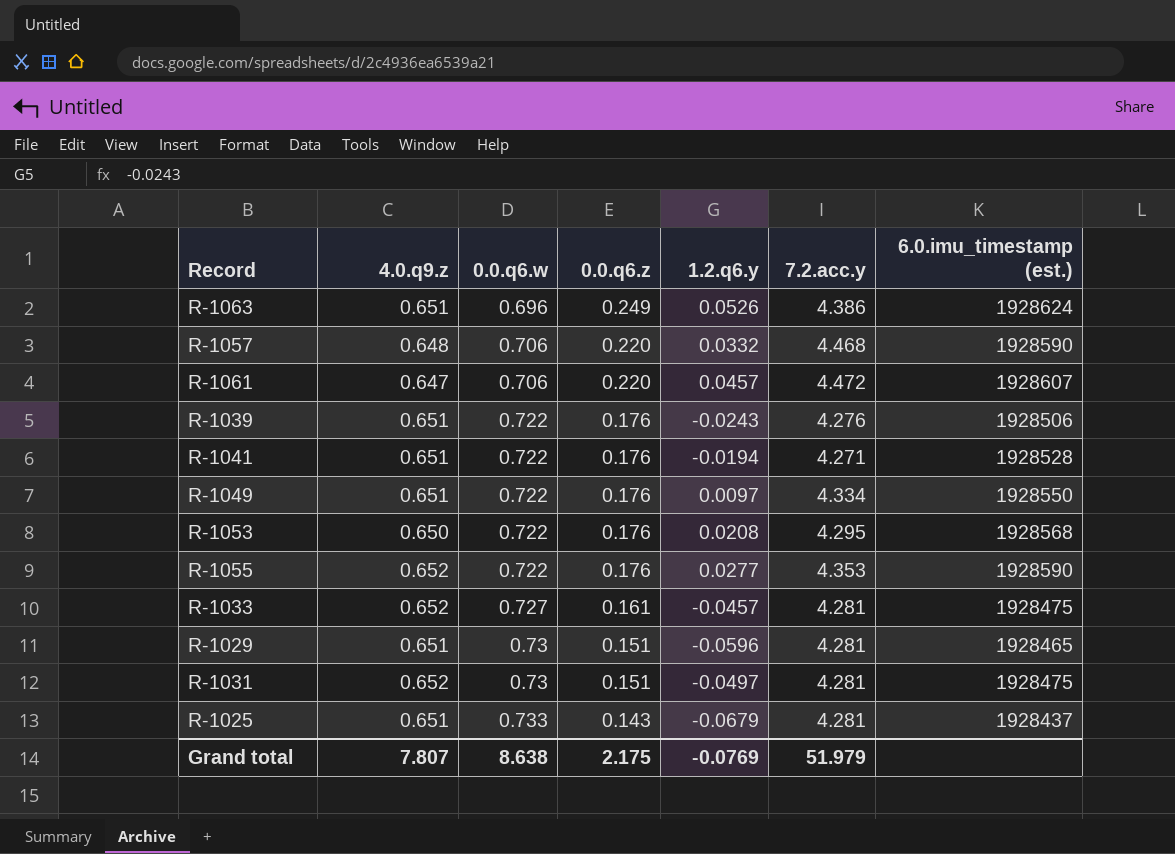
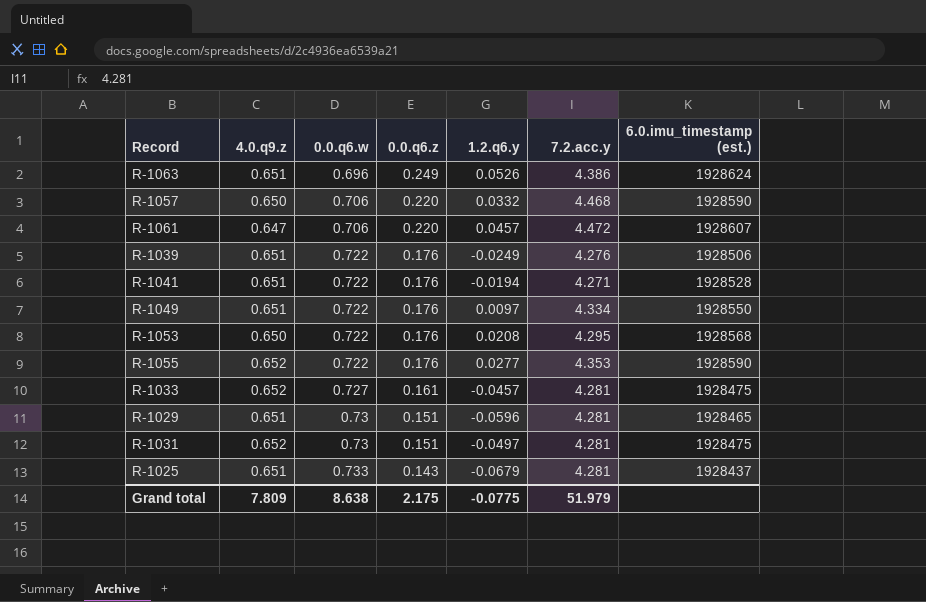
R-1057 | 4.0.q9.z: 0.648 -> 0.650
R-1039 | 1.2.q6.y: -0.0243 -> -0.0249
Grand total | 4.0.q9.z: 7.807 -> 7.809
Grand total | 1.2.q6.y: -0.0769 -> -0.0775

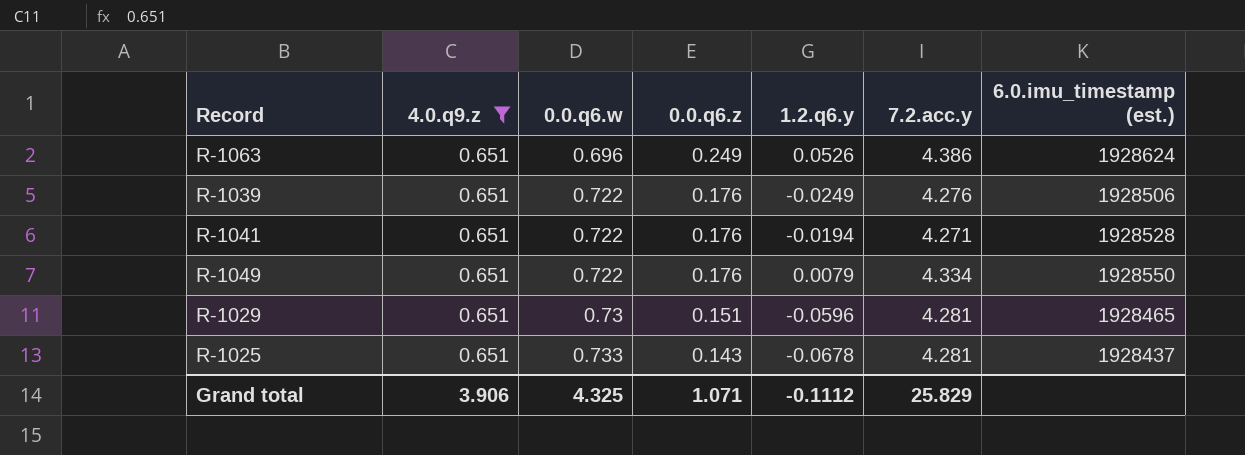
filter: none -> 4.0.q9.z = 0.651
R-1049 | 1.2.q6.y: 0.0097 -> 0.0079
R-1025 | 1.2.q6.y: -0.0679 -> -0.0678
Grand total | 4.0.q9.z: 7.809 -> 3.906
Grand total | 0.0.q6.w: 8.638 -> 4.325
Grand total | 0.0.q6.z: 2.175 -> 1.071
Grand total | 1.2.q6.y: -0.0775 -> -0.1112
Grand total | 7.2.acc.y: 51.979 -> 25.829

